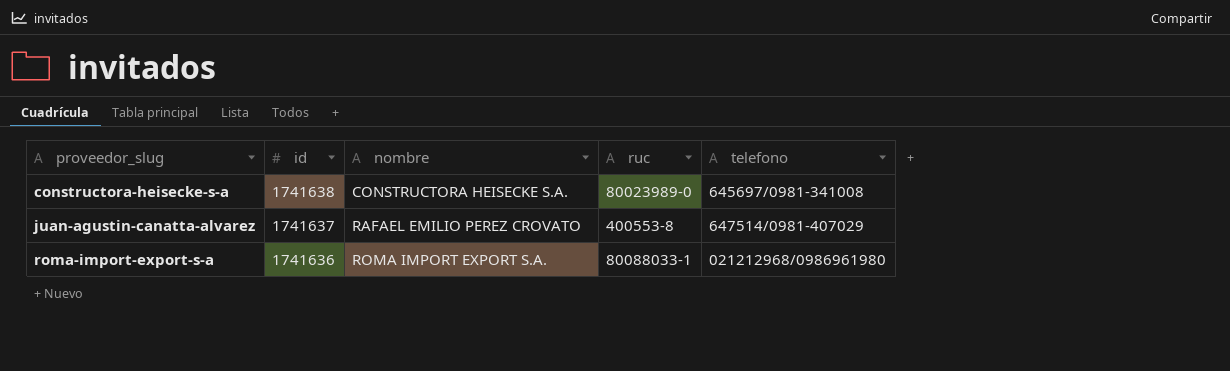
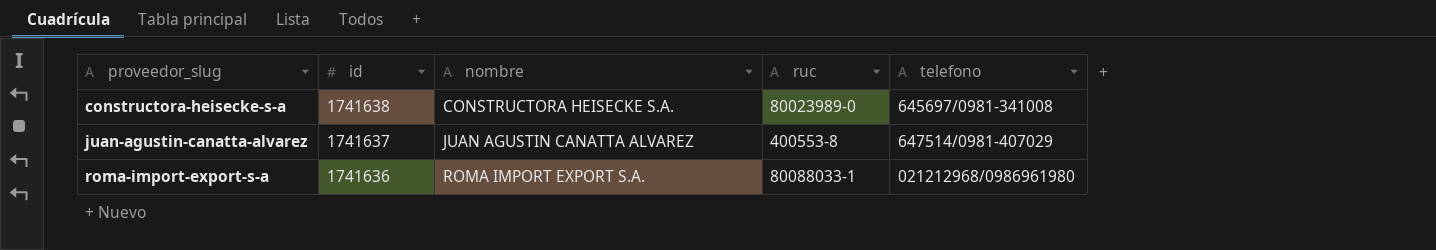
juan-agustin-canatta-alvarez | nombre: RAFAEL EMILIO PEREZ CROVATO -> JUAN AGUSTIN CANATTA ALVAREZ

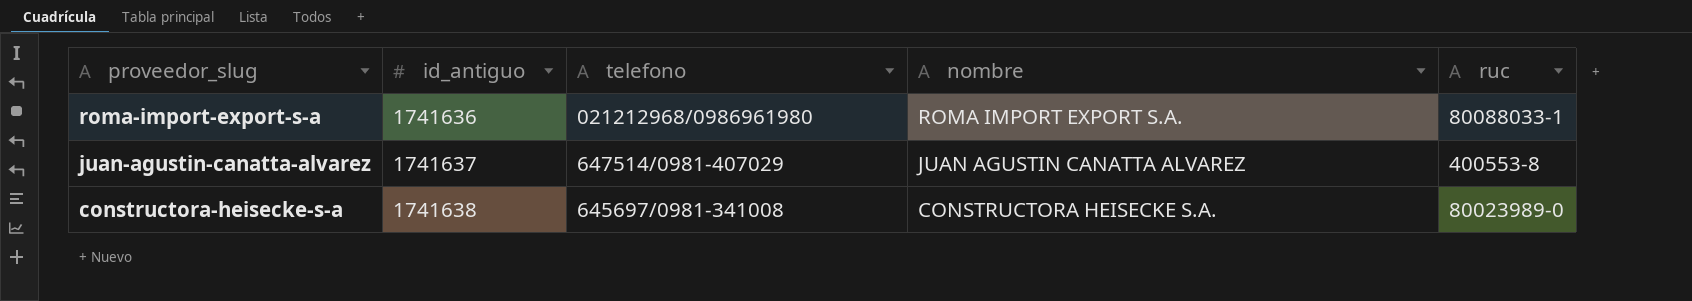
row order: proveedor_slug ascending -> proveedor_slug descending
column name: id -> id_antiguo
column telefono | position: 5 -> 3

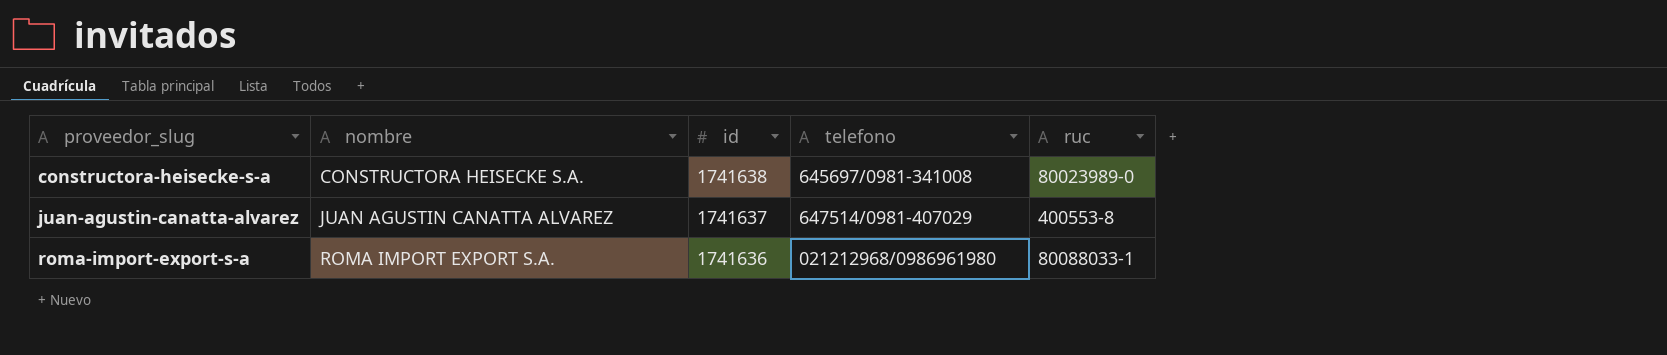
row order: proveedor_slug descending -> proveedor_slug ascending
column nombre | position: 4 -> 2
column name: id_antiguo -> id

